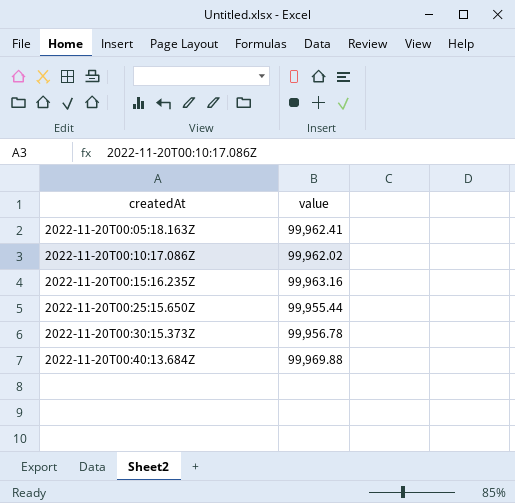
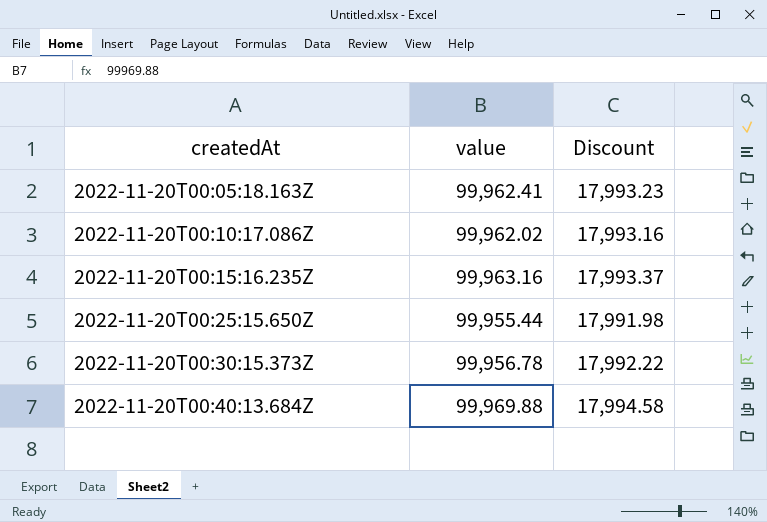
column Discount | formula: none -> [value] * 0.18

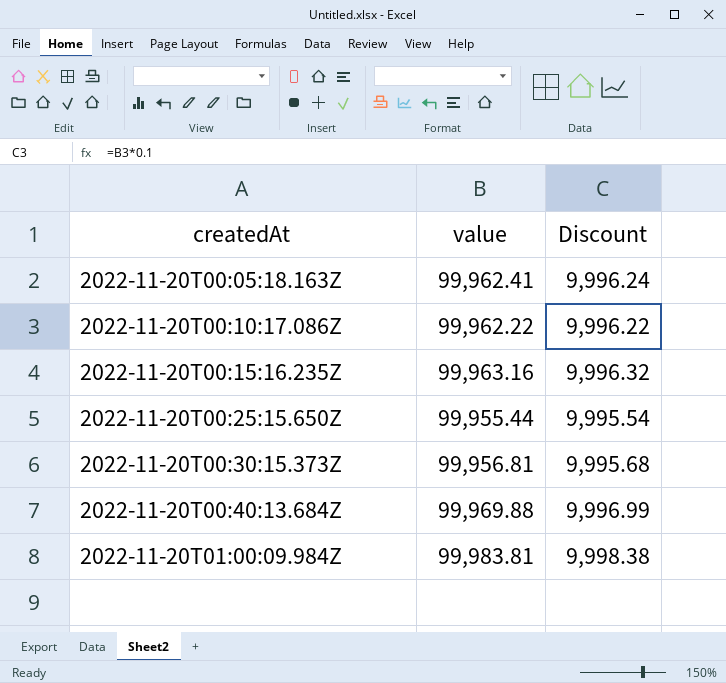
column Discount | formula: [value] * 0.18 -> [value] * 0.1
2022-11-20T00:10:17.086Z | value: 99,962.02 -> 99,962.22
2022-11-20T00:30:15.373Z | value: 99,956.78 -> 99,956.81
row 2022-11-20T01:00:09.984Z: none -> 99,983.81 | 9,998.38

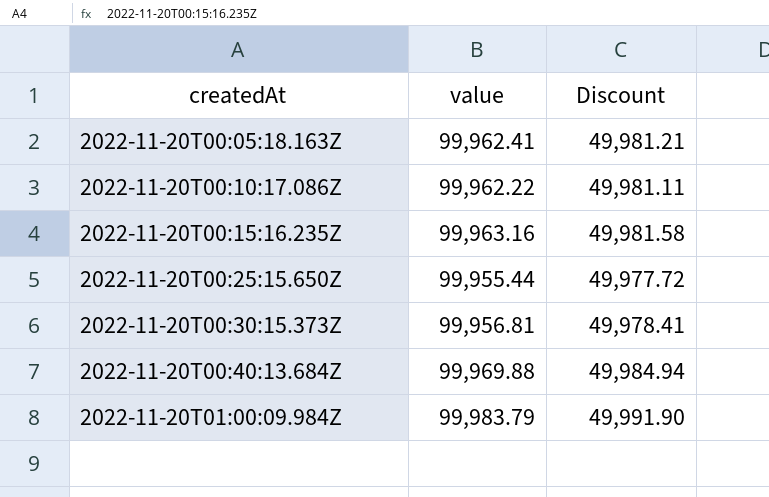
column Discount | formula: [value] * 0.1 -> [value] * 0.5
2022-11-20T01:00:09.984Z | value: 99,983.81 -> 99,983.79

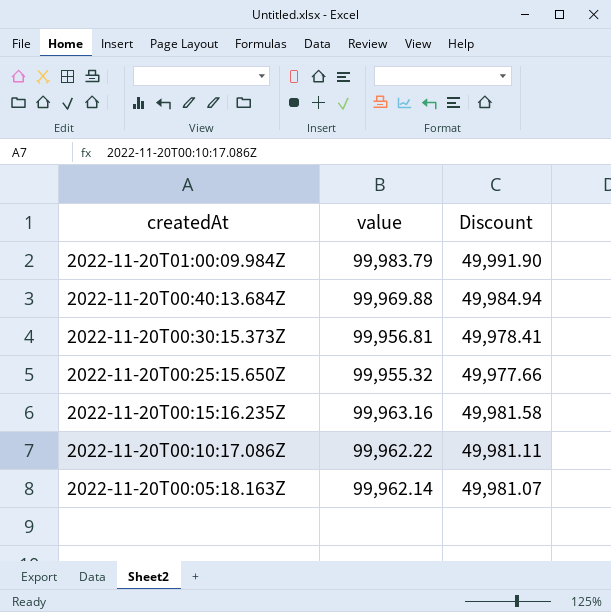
row order: createdAt ascending -> createdAt descending
2022-11-20T00:25:15.650Z | value: 99,955.44 -> 99,955.32
2022-11-20T00:25:15.650Z | Discount: 49,977.72 -> 49,977.66
2022-11-20T00:05:18.163Z | value: 99,962.41 -> 99,962.14
2022-11-20T00:05:18.163Z | Discount: 49,981.21 -> 49,981.07

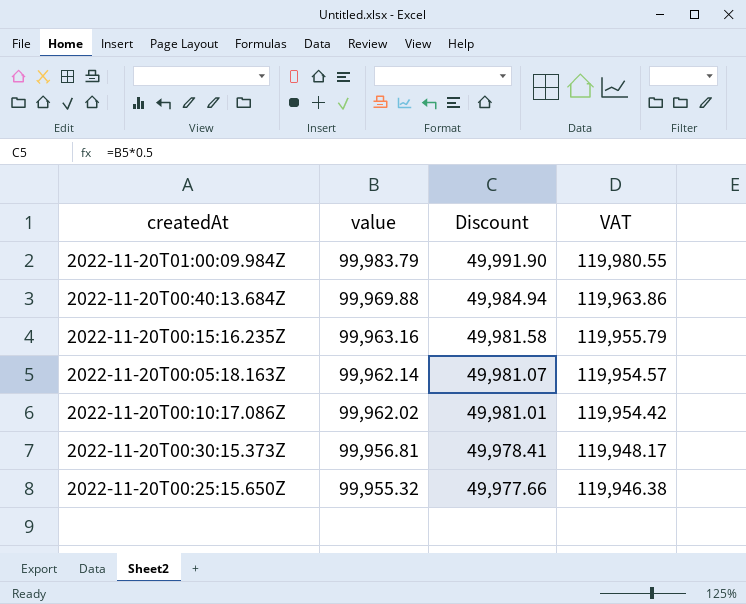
row order: createdAt descending -> value descending
column VAT | formula: none -> [value] * 1.2
2022-11-20T00:10:17.086Z | value: 99,962.22 -> 99,962.02
2022-11-20T00:10:17.086Z | Discount: 49,981.11 -> 49,981.01

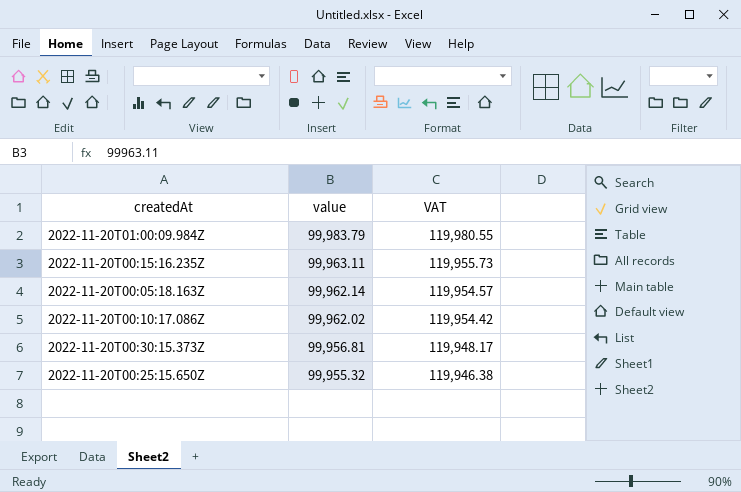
column Discount | formula: [value] * 0.5 -> none
row 2022-11-20T00:40:13.684Z: 99,969.88 | 49,984.94 | 119,963.86 -> none
2022-11-20T00:15:16.235Z | value: 99,963.16 -> 99,963.11
2022-11-20T00:15:16.235Z | VAT: 119,955.79 -> 119,955.73

